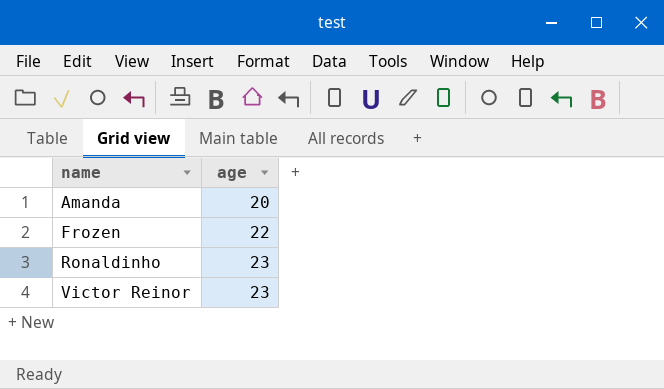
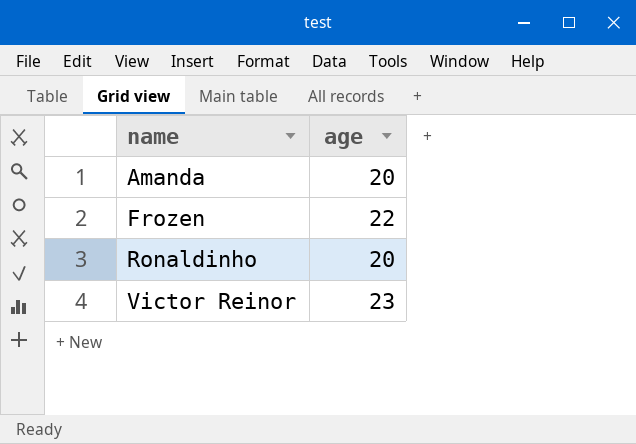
Ronaldinho | age: 23 -> 20

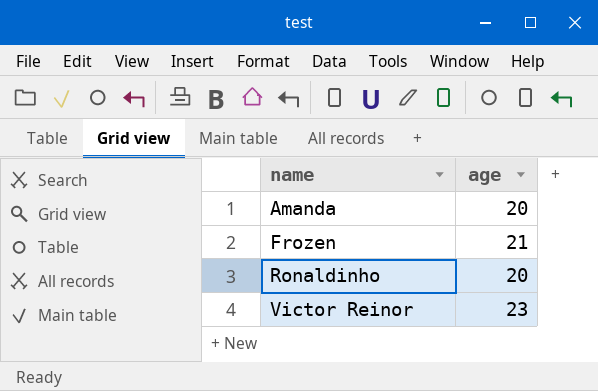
Frozen | age: 22 -> 21

